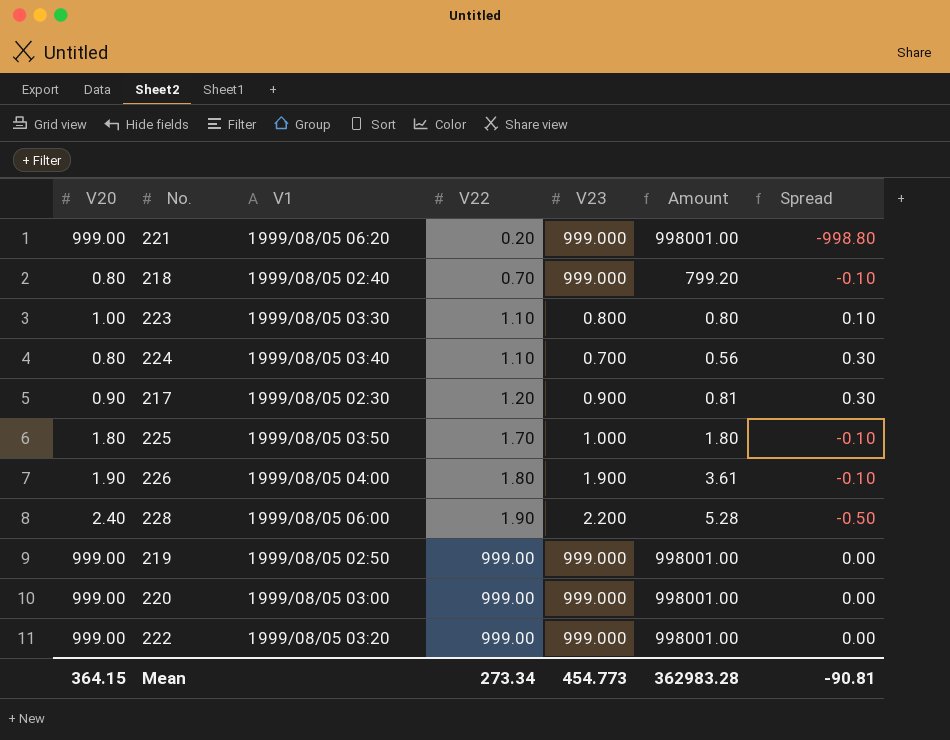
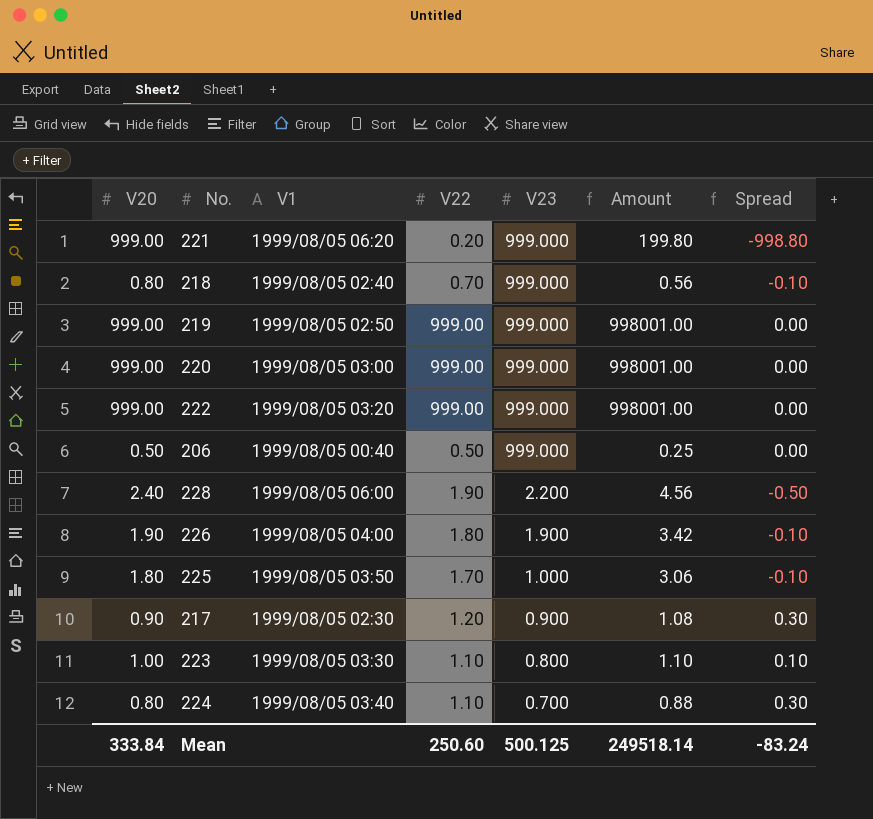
row order: V22 ascending -> V23 descending
column Amount | formula: [V20] * [V23] -> [V20] * [V22]
row 206: none -> 0.50 | 1999/08/05 00:40 | 0.50 | 999.000 | 0.25 | 0.00
Mean | V20: 364.15 -> 333.84
Mean | V22: 273.34 -> 250.60
Mean | V23: 454.773 -> 500.125
Mean | Amount: 362983.28 -> 249518.14
Mean | Spread: -90.81 -> -83.24

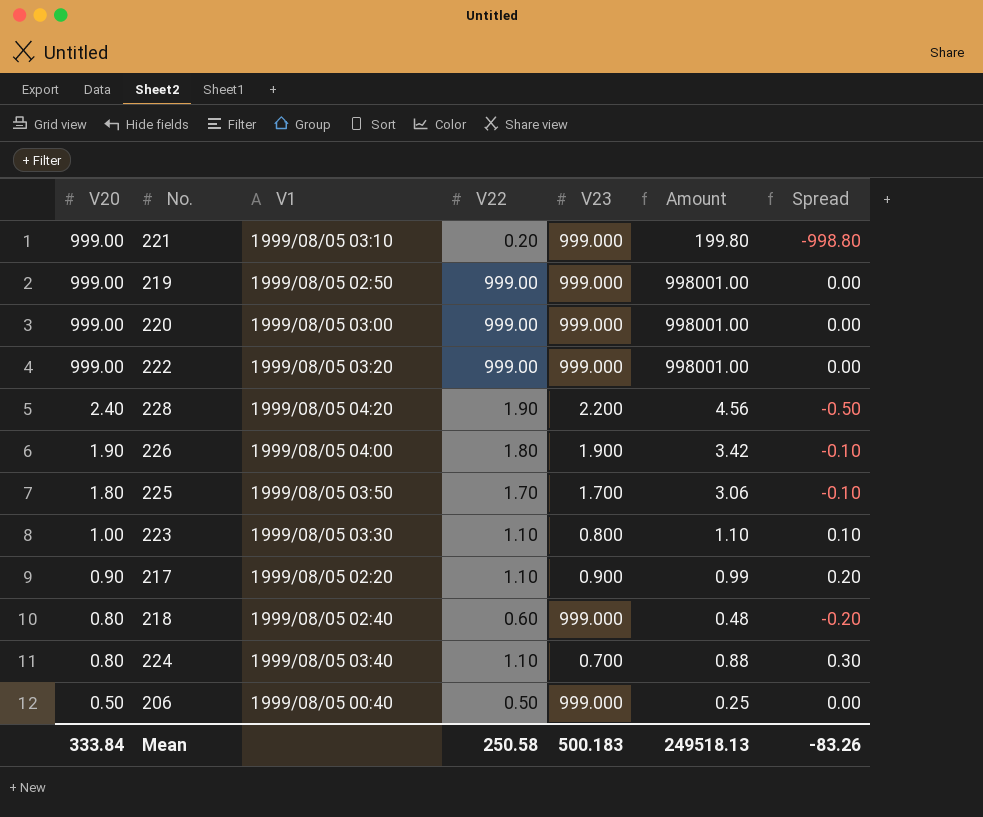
row order: V23 descending -> V20 descending
221 | V1: 1999/08/05 06:20 -> 1999/08/05 03:10
228 | V1: 1999/08/05 06:00 -> 1999/08/05 04:20
225 | V23: 1.000 -> 1.700
217 | V1: 1999/08/05 02:30 -> 1999/08/05 02:20
217 | V22: 1.20 -> 1.10
217 | Amount: 1.08 -> 0.99
217 | Spread: 0.30 -> 0.20
218 | V22: 0.70 -> 0.60
218 | Amount: 0.56 -> 0.48
218 | Spread: -0.10 -> -0.20
Mean | V22: 250.60 -> 250.58
Mean | V23: 500.125 -> 500.183
Mean | Amount: 249518.14 -> 249518.13
Mean | Spread: -83.24 -> -83.26

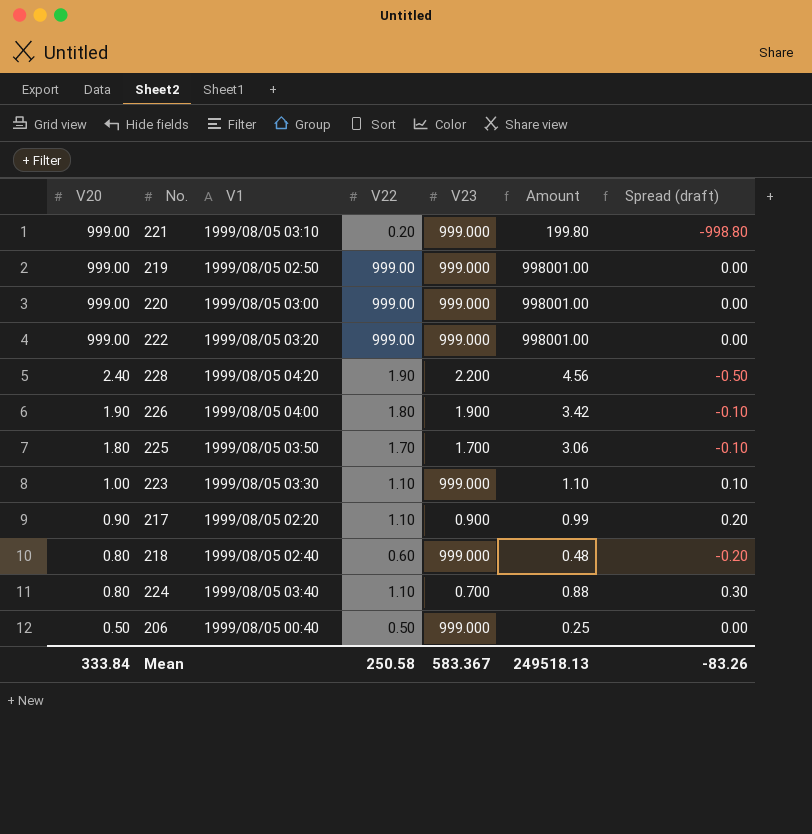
column name: Spread -> Spread (draft)
223 | V23: 0.800 -> 999.000
Mean | V23: 500.183 -> 583.367

